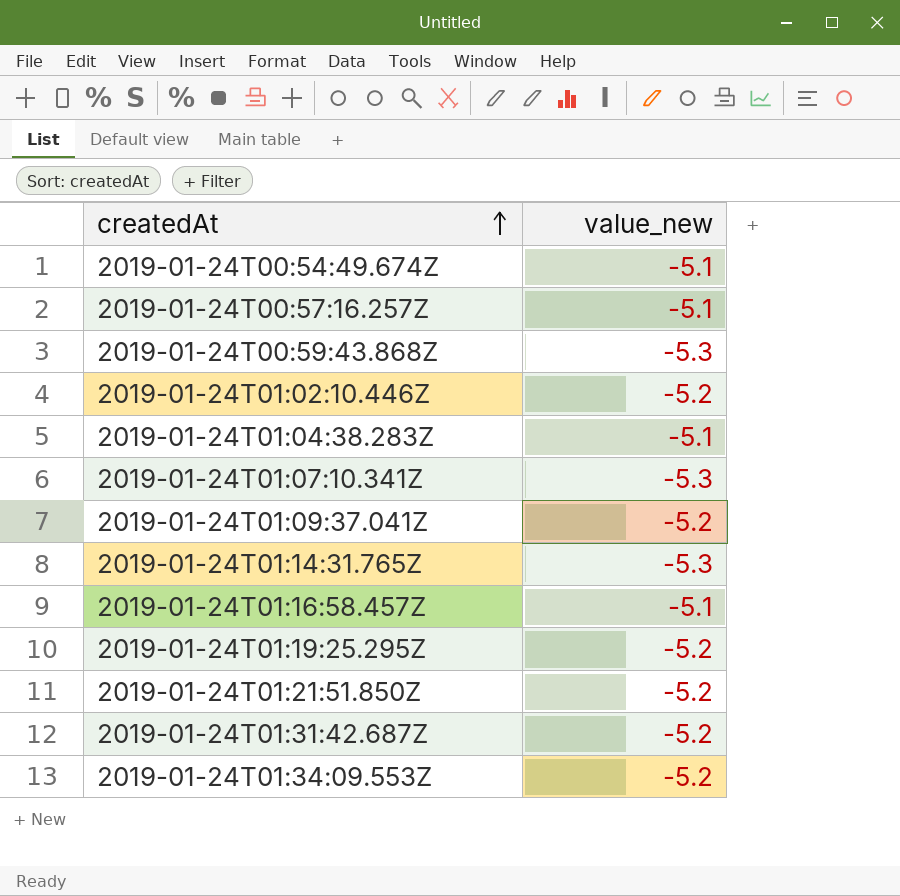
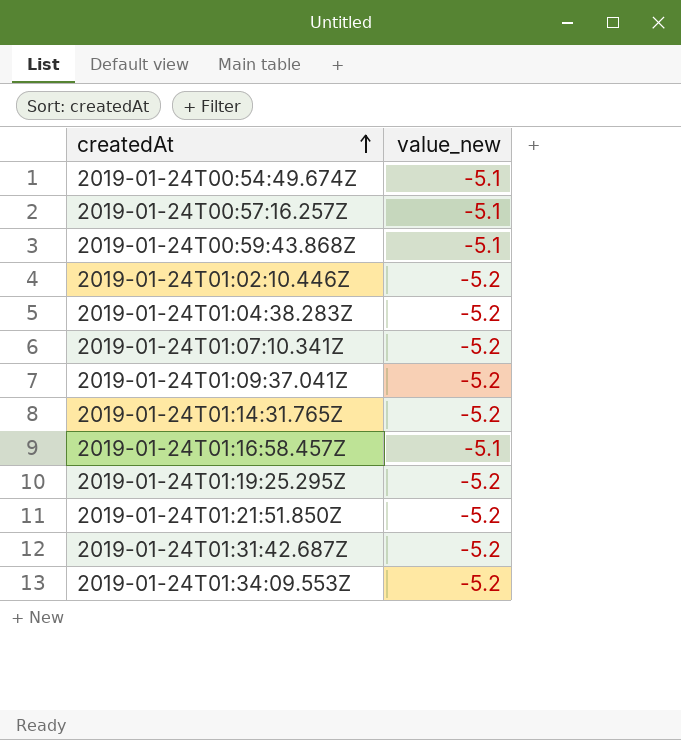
2019-01-24T00:59:43.868Z | value_new: -5.3 -> -5.1
2019-01-24T01:04:38.283Z | value_new: -5.1 -> -5.2
2019-01-24T01:07:10.341Z | value_new: -5.3 -> -5.2
2019-01-24T01:14:31.765Z | value_new: -5.3 -> -5.2

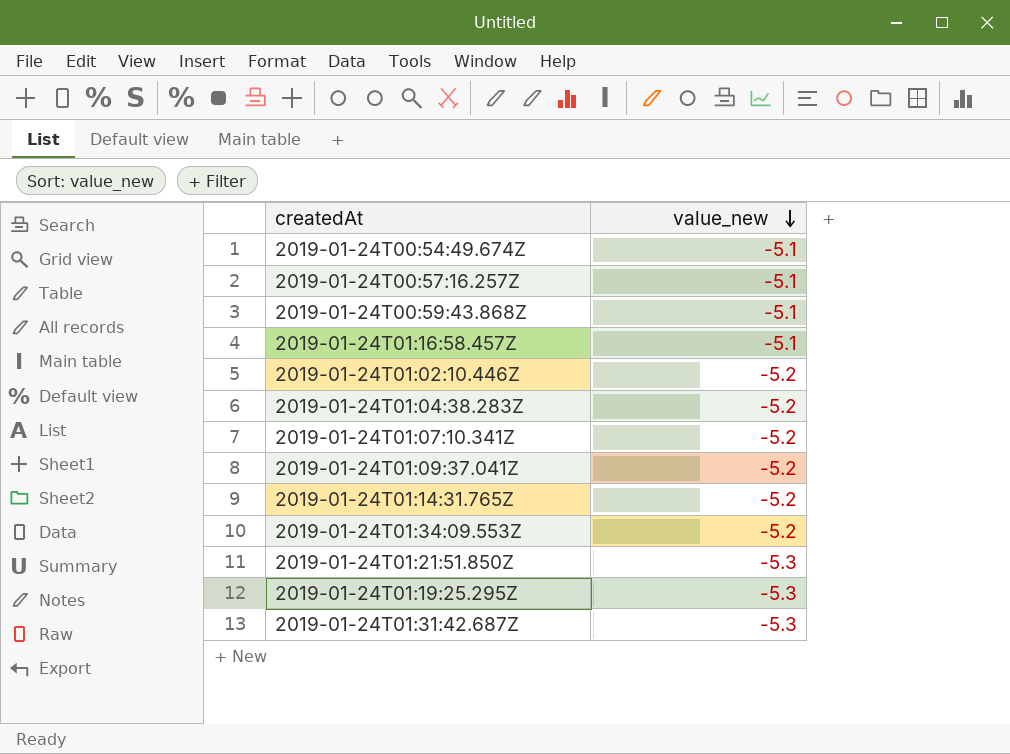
row order: createdAt ascending -> value_new descending
2019-01-24T01:21:51.850Z | value_new: -5.2 -> -5.3
2019-01-24T01:19:25.295Z | value_new: -5.2 -> -5.3
2019-01-24T01:31:42.687Z | value_new: -5.2 -> -5.3

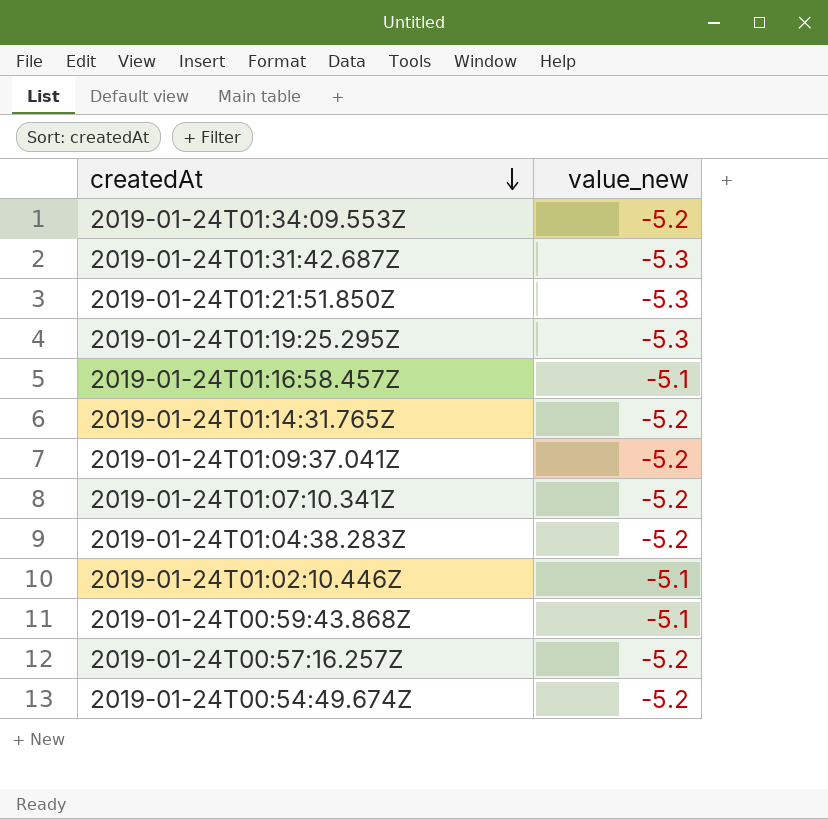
row order: value_new descending -> createdAt descending
2019-01-24T01:02:10.446Z | value_new: -5.2 -> -5.1
2019-01-24T00:57:16.257Z | value_new: -5.1 -> -5.2
2019-01-24T00:54:49.674Z | value_new: -5.1 -> -5.2

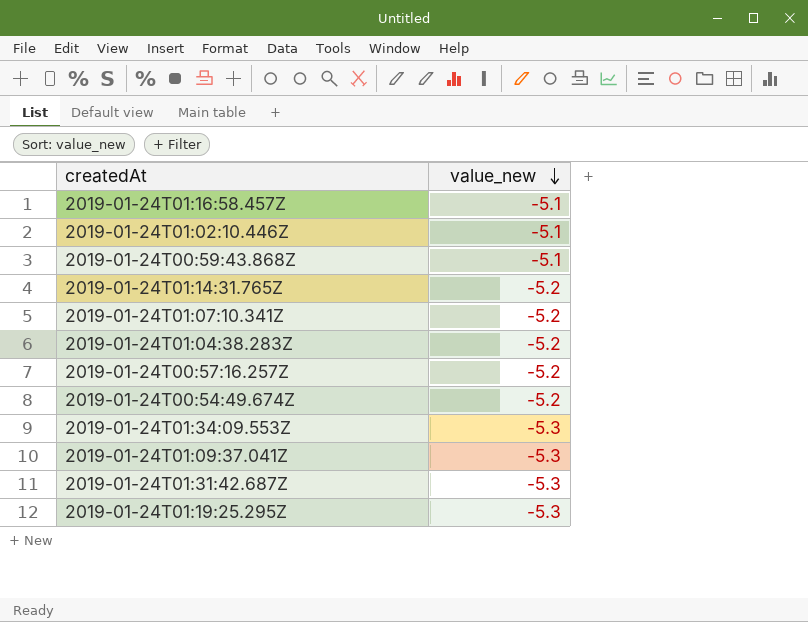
row order: createdAt descending -> value_new descending
row 2019-01-24T01:21:51.850Z: -5.3 -> none
2019-01-24T01:34:09.553Z | value_new: -5.2 -> -5.3
2019-01-24T01:09:37.041Z | value_new: -5.2 -> -5.3

